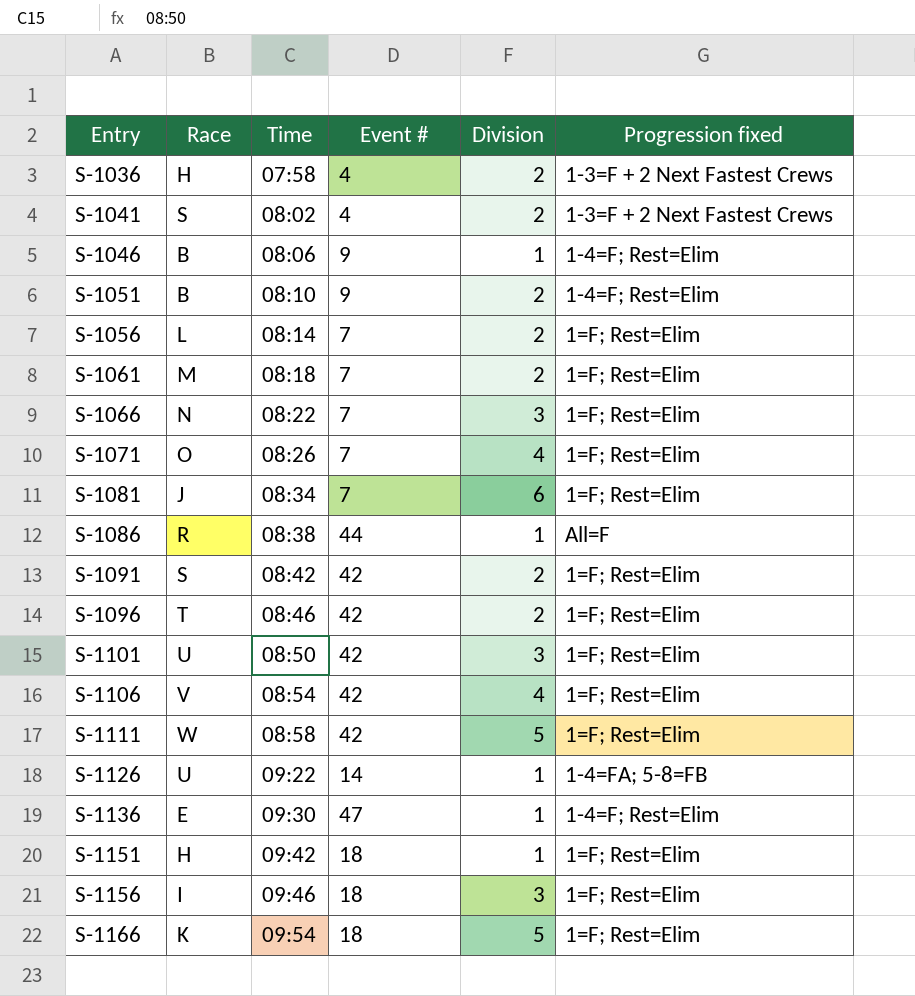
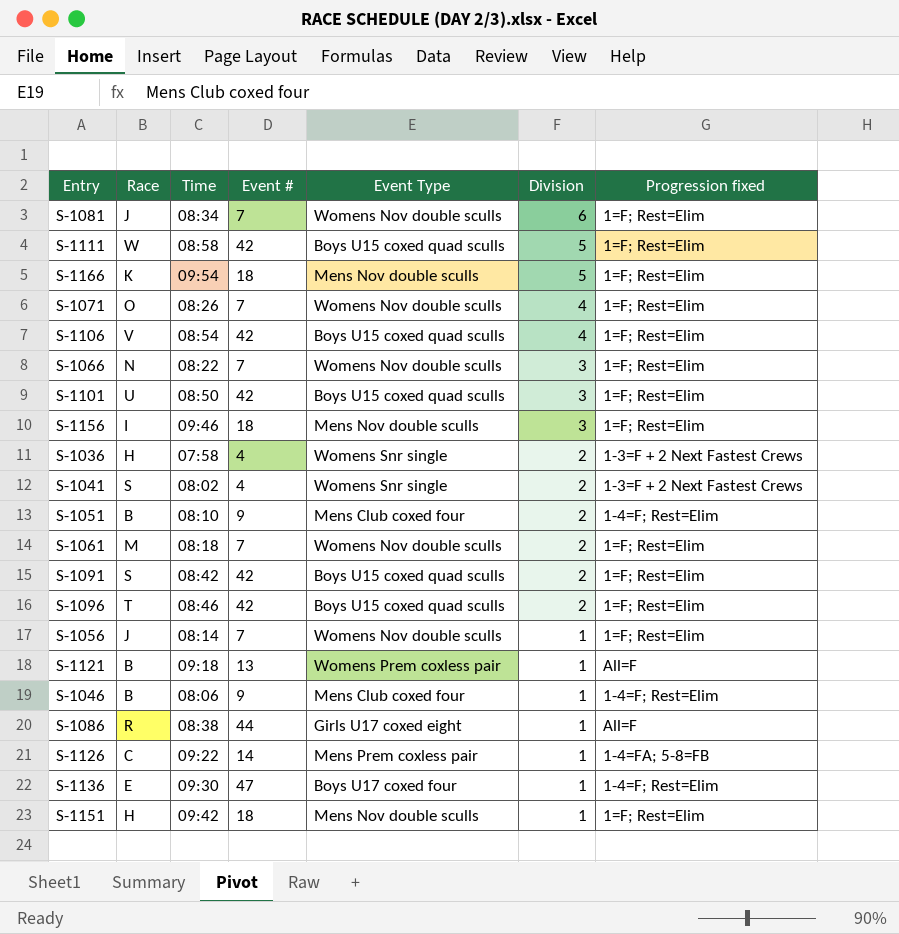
row order: Entry ascending -> Division descending
column Event Type | position: none -> 5
S-1056 | Race: L -> J
S-1056 | Division: 2 -> 1
row S-1121: none -> B | 09:18 | 13 | Womens Prem coxless pair | 1 | All=F
S-1126 | Race: U -> C

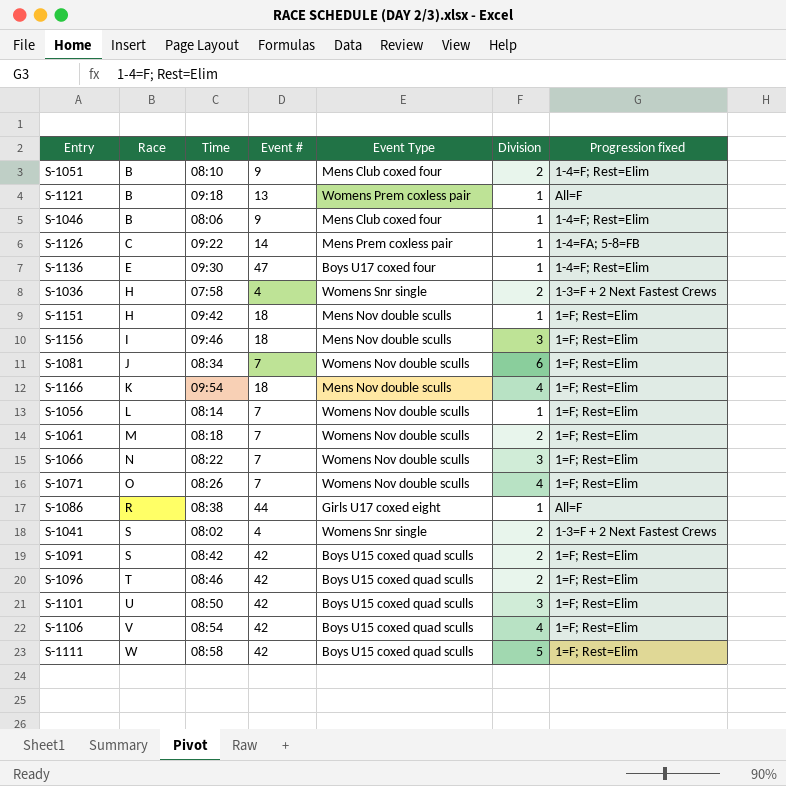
row order: Division descending -> Race ascending
S-1166 | Division: 5 -> 4
S-1056 | Race: J -> L

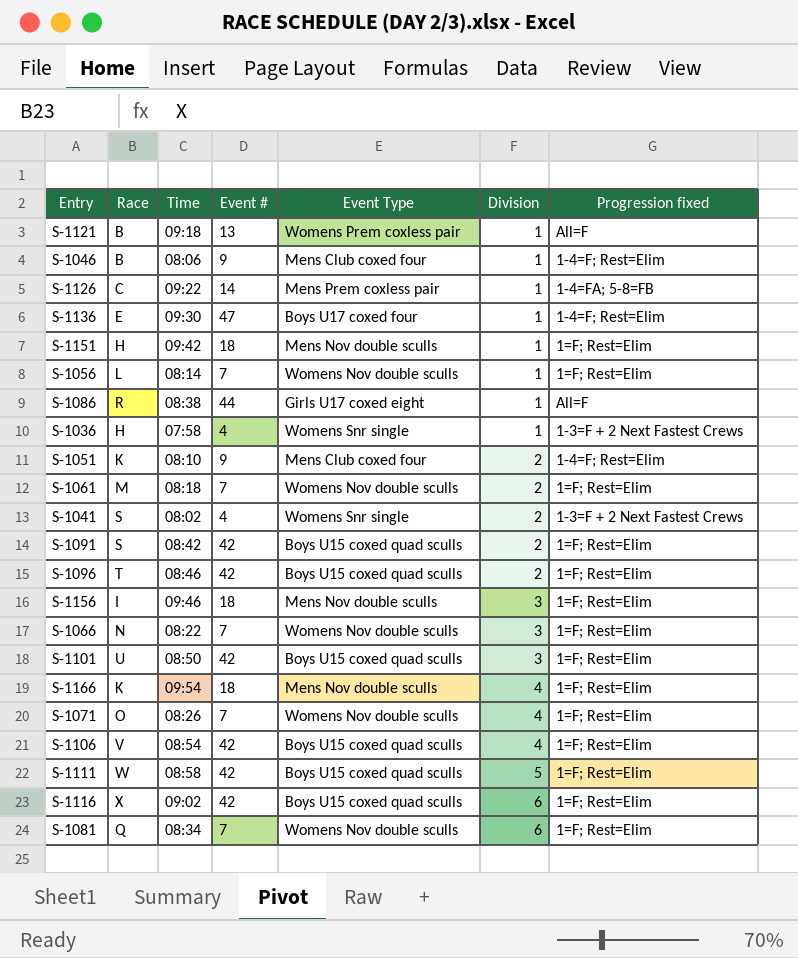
row order: Race ascending -> Division ascending
S-1036 | Division: 2 -> 1
S-1051 | Race: B -> K
row S-1116: none -> X | 09:02 | 42 | Boys U15 coxed quad sculls | 6 | 1=F; Rest=Elim
S-1081 | Race: J -> Q

